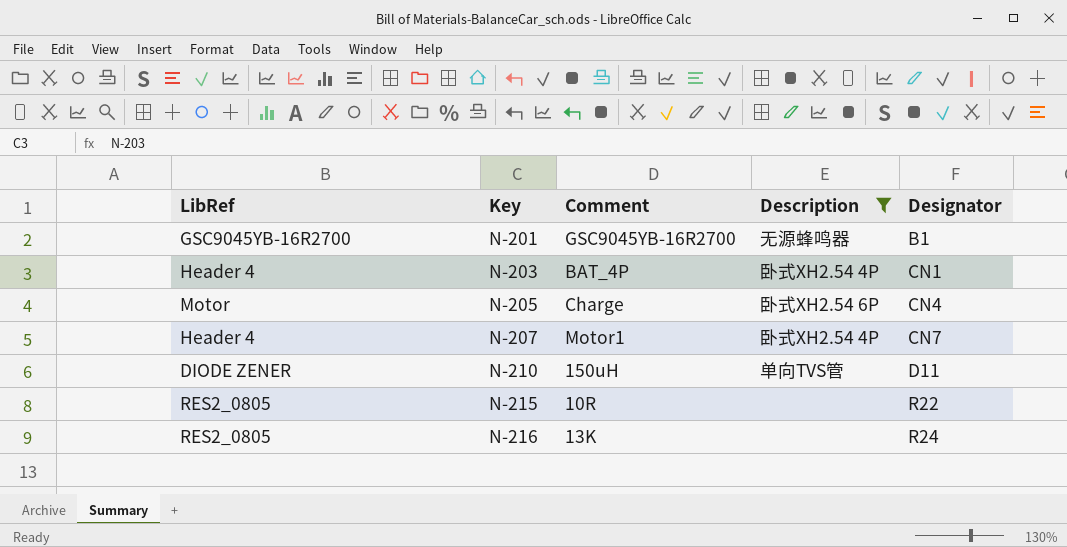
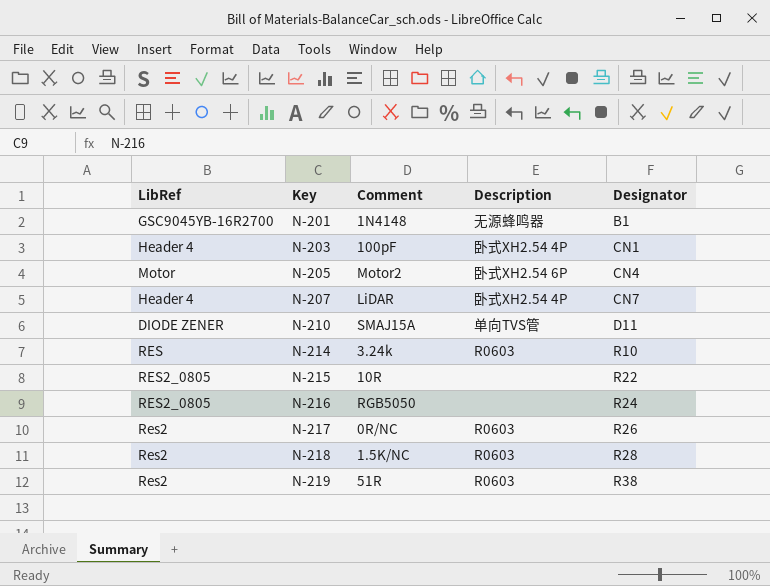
filter: Description != R0603 -> none
N-201 | Comment: GSC9045YB-16R2700 -> 1N4148
N-203 | Comment: BAT_4P -> 100pF
N-205 | Comment: Charge -> Motor2
N-207 | Comment: Motor1 -> LiDAR
N-210 | Comment: 150uH -> SMAJ15A
N-216 | Comment: 13K -> RGB5050

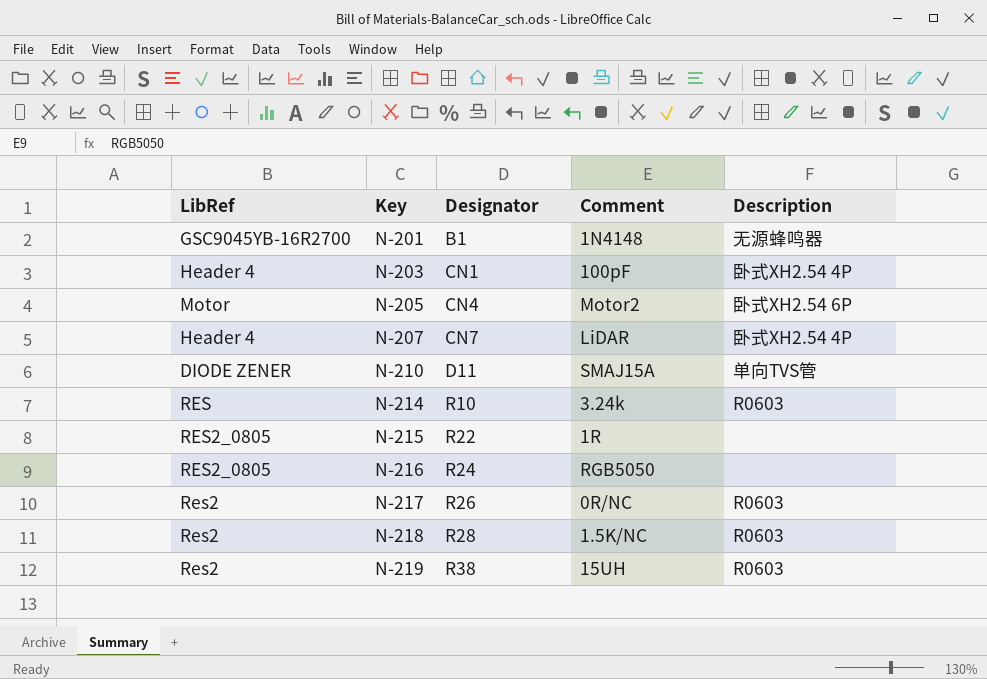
column Designator | position: 5 -> 3
N-215 | Comment: 10R -> 1R
N-219 | Comment: 51R -> 15UH

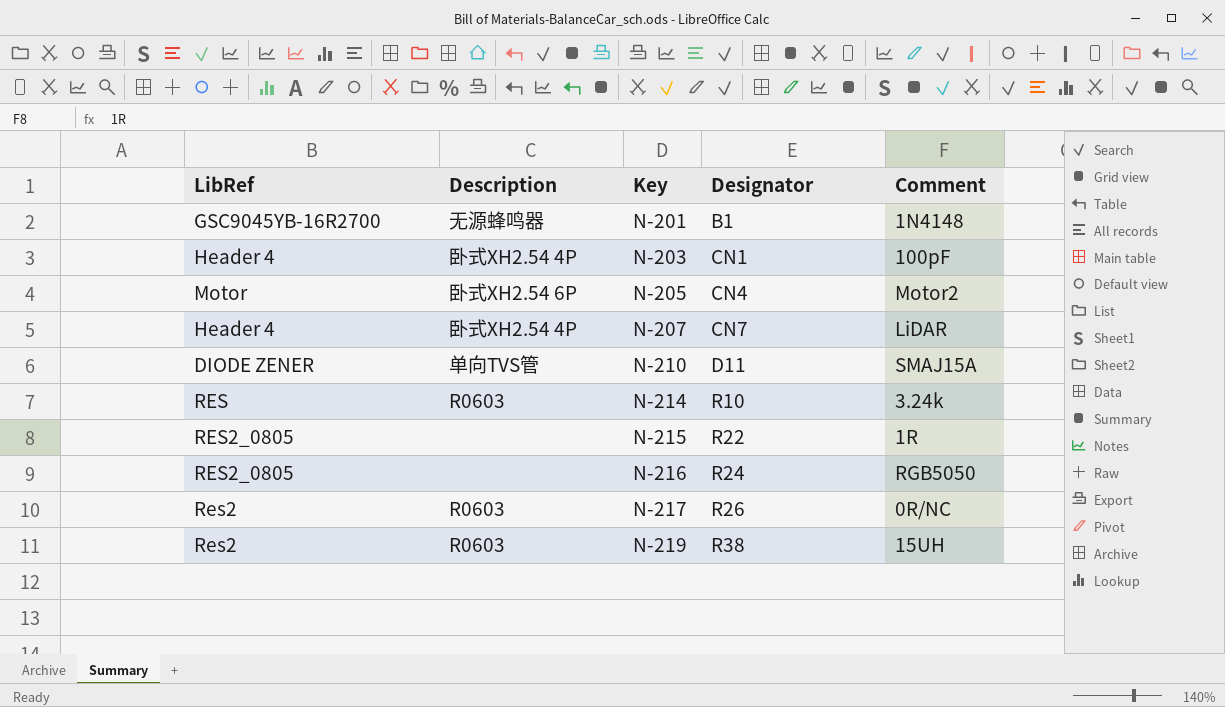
column Description | position: 5 -> 2
row N-218: Res2 | R28 | 1.5K/NC | R0603 -> none

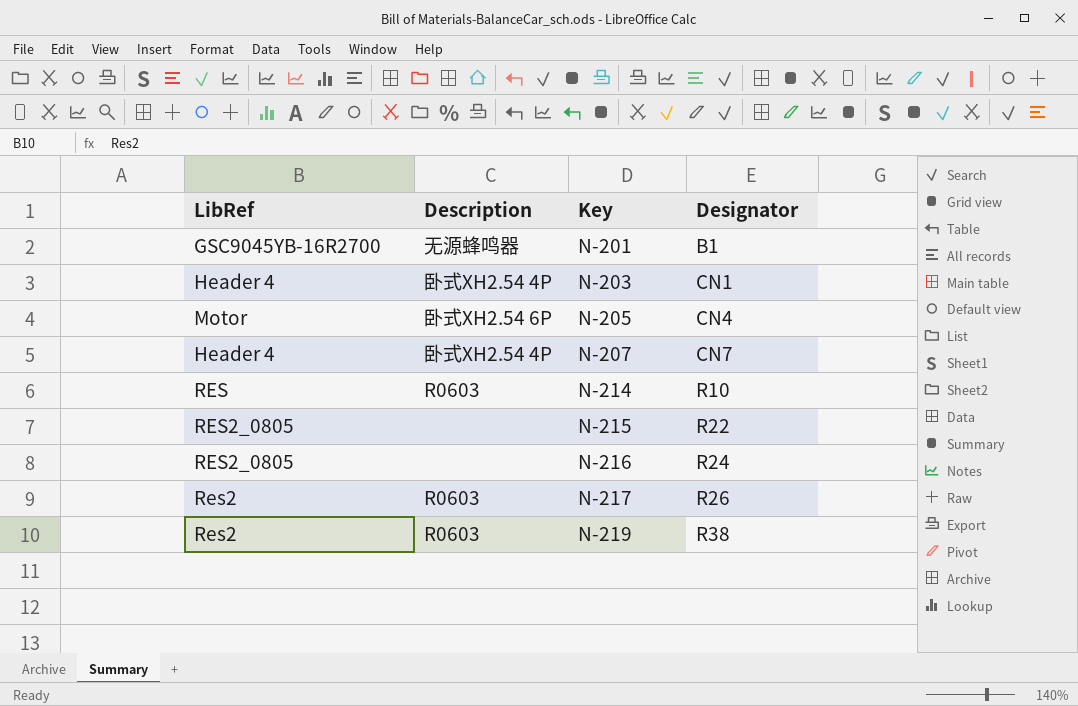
column Comment | position: 5 -> none
row N-210: DIODE ZENER | 单向TVS管 | D11 | SMAJ15A -> none

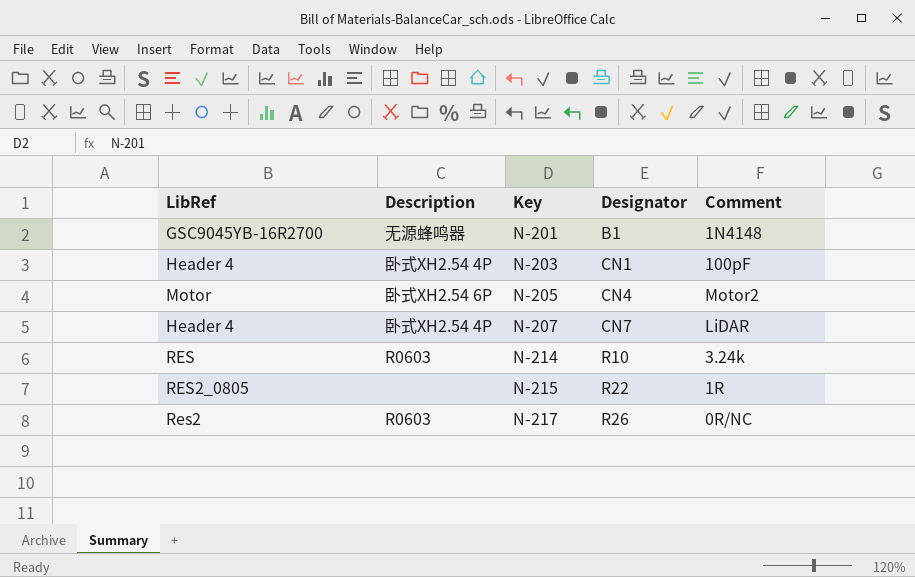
column Comment | position: none -> 5
row N-216: RES2_0805 | none | R24 -> none
row N-219: Res2 | R0603 | R38 -> none

